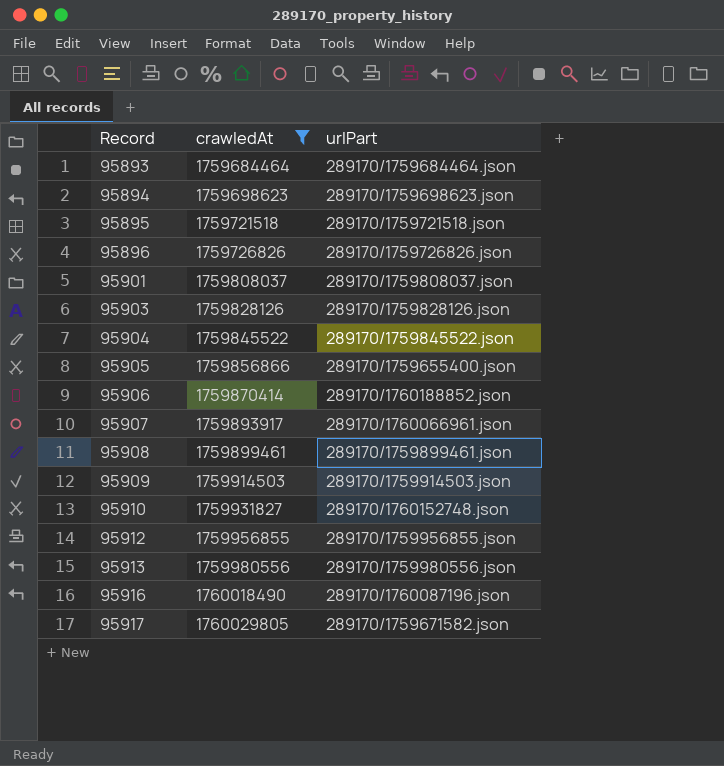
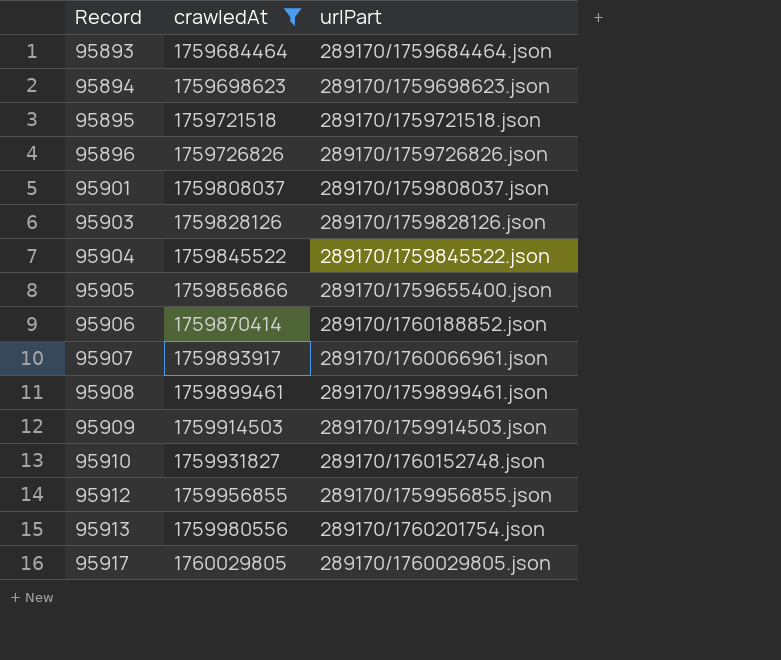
row 95916: 1760018490 | 289170/1760087196.json -> none
95913 | urlPart: 289170/1759980556.json -> 289170/1760201754.json
95917 | urlPart: 289170/1759671582.json -> 289170/1760029805.json

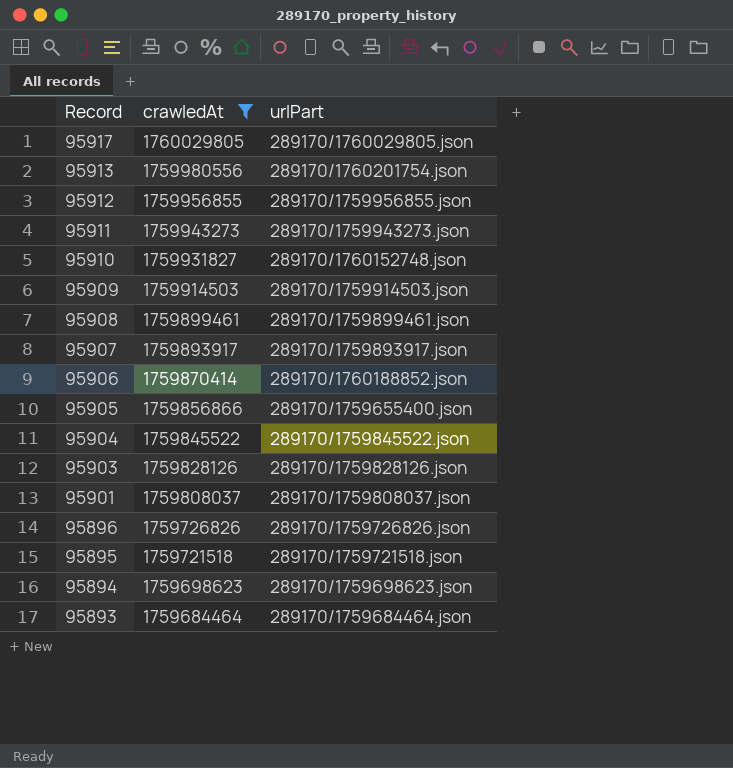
row order: Record ascending -> Record descending
row 95911: none -> 1759943273 | 289170/1759943273.json
95907 | urlPart: 289170/1760066961.json -> 289170/1759893917.json

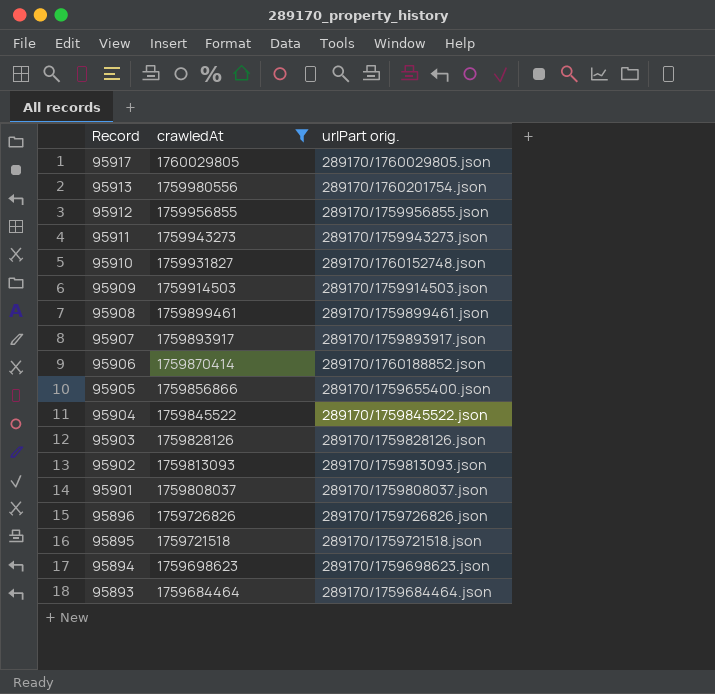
column name: urlPart -> urlPart orig.
row 95902: none -> 1759813093 | 289170/1759813093.json

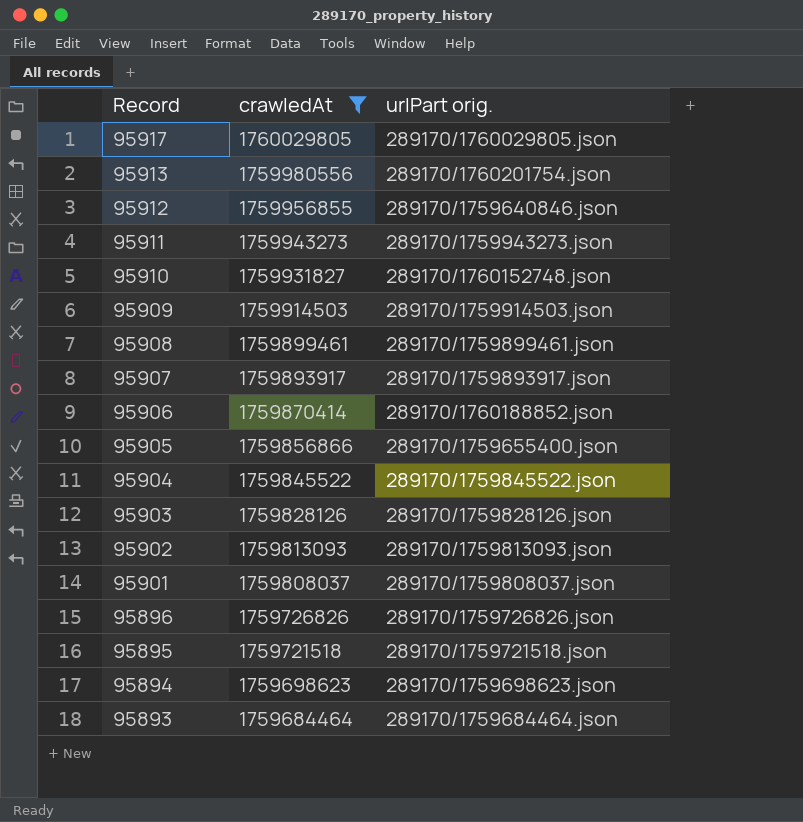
95912 | urlPart orig.: 289170/1759956855.json -> 289170/1759640846.json

